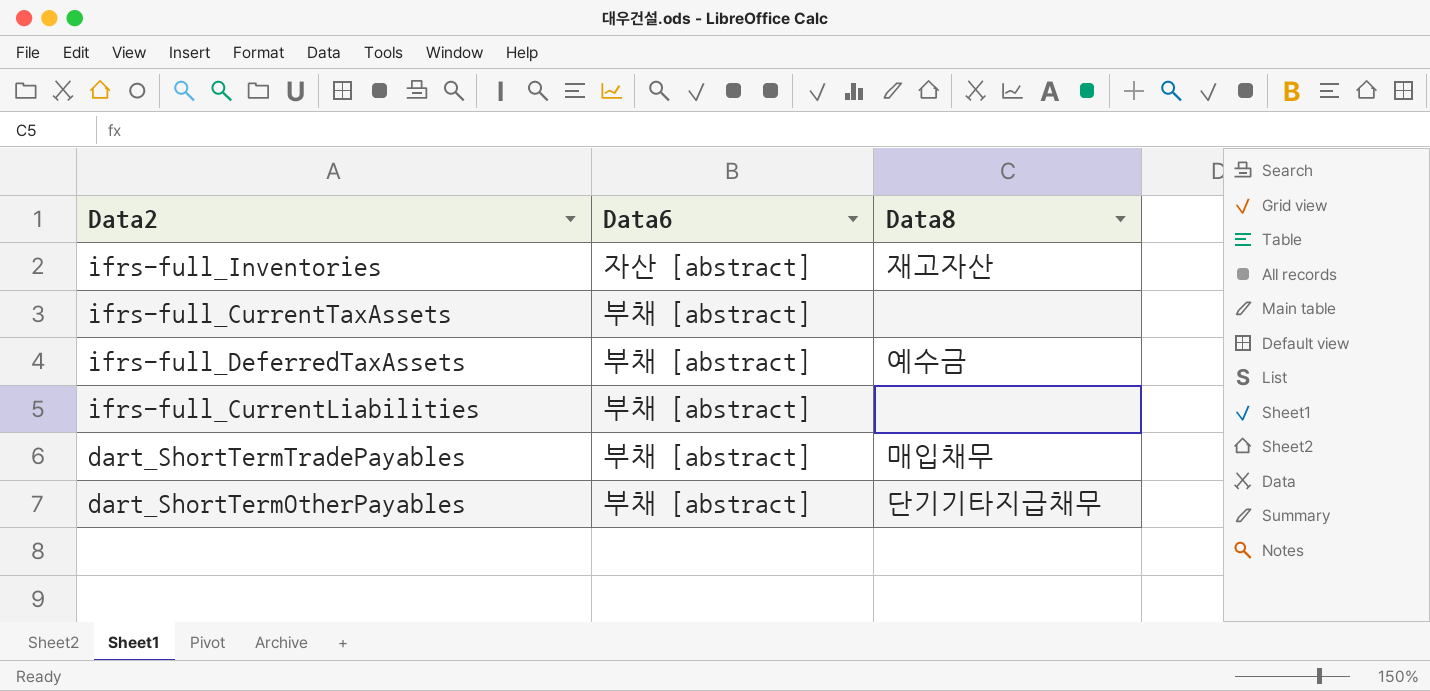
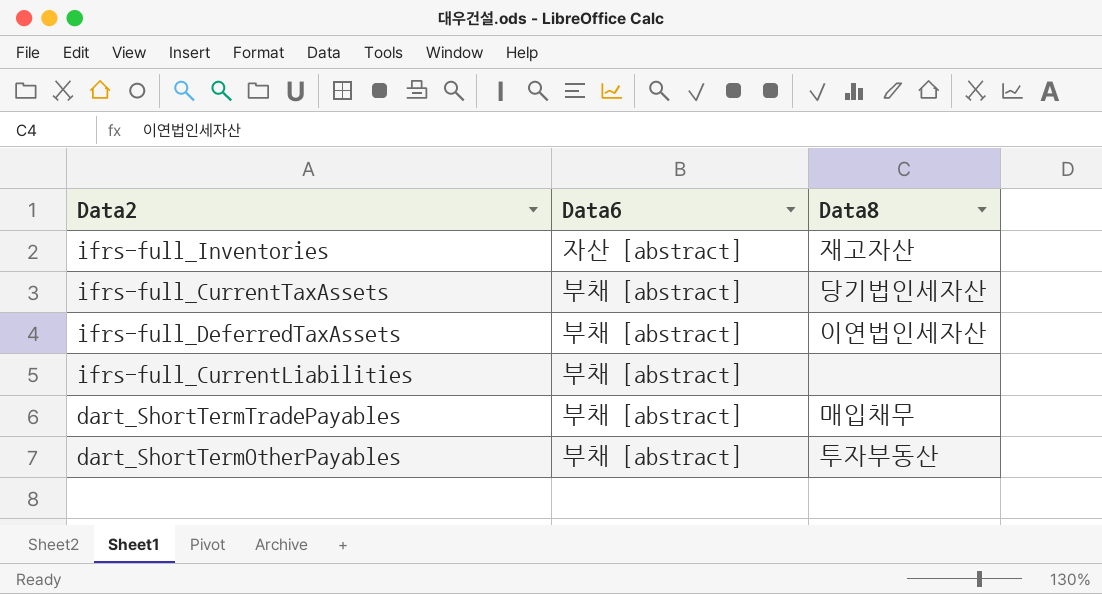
ifrs-full_CurrentTaxAssets | Data8: none -> 당기법인세자산
ifrs-full_DeferredTaxAssets | Data8: 예수금 -> 이연법인세자산
dart_ShortTermOtherPayables | Data8: 단기기타지급채무 -> 투자부동산

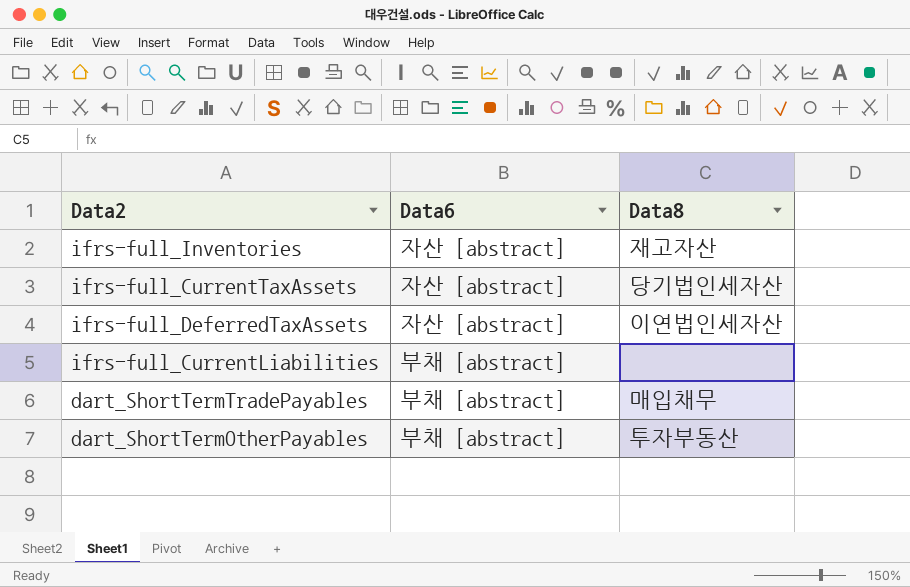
ifrs-full_CurrentTaxAssets | Data6: 부채 [abstract] -> 자산 [abstract]
ifrs-full_DeferredTaxAssets | Data6: 부채 [abstract] -> 자산 [abstract]

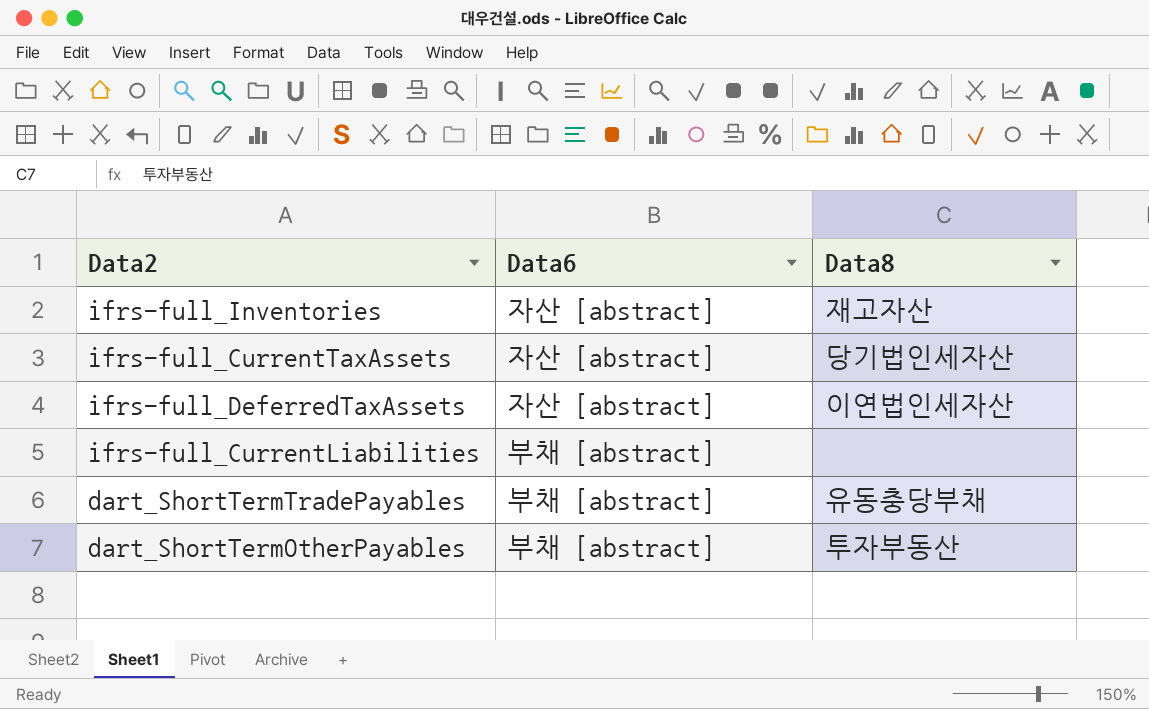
dart_ShortTermTradePayables | Data8: 매입채무 -> 유동충당부채

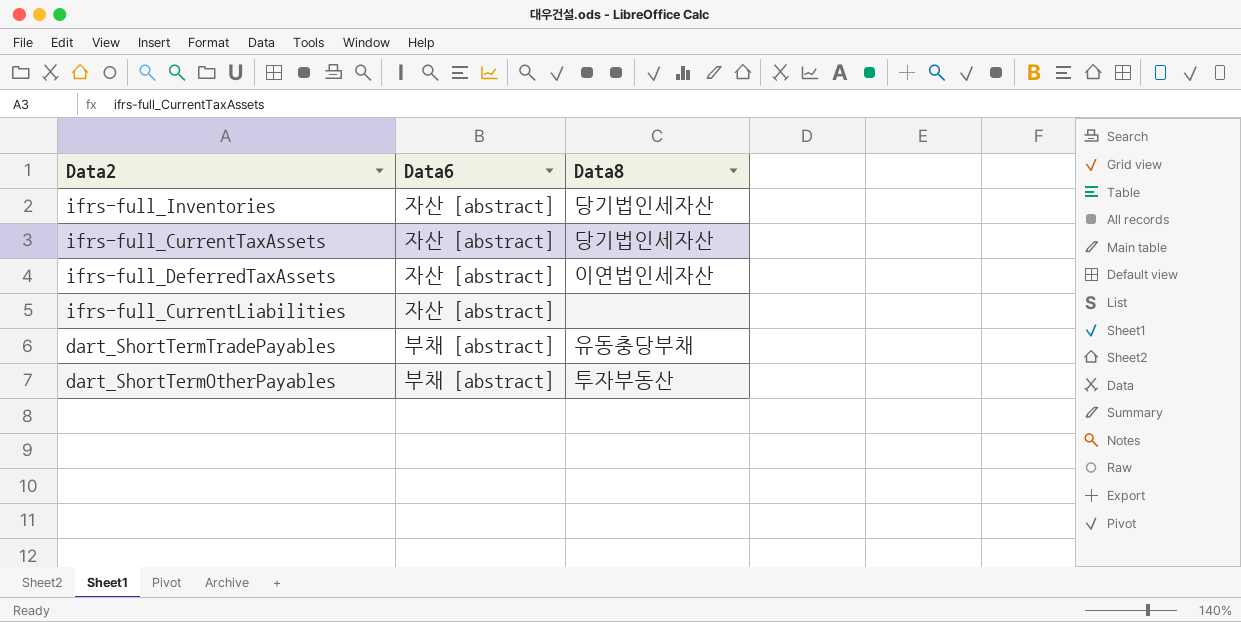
ifrs-full_Inventories | Data8: 재고자산 -> 당기법인세자산
ifrs-full_CurrentLiabilities | Data6: 부채 [abstract] -> 자산 [abstract]

